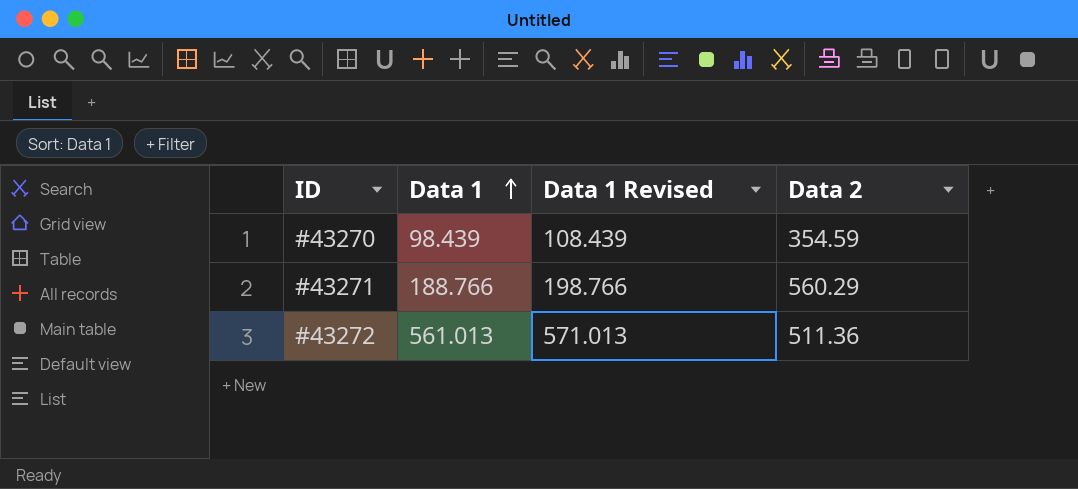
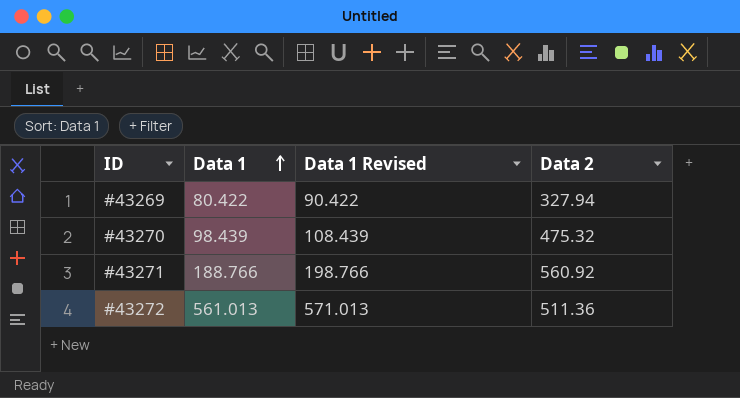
row #43269: none -> 80.422 | 90.422 | 327.94
#43270 | Data 2: 354.59 -> 475.32
#43271 | Data 2: 560.29 -> 560.92

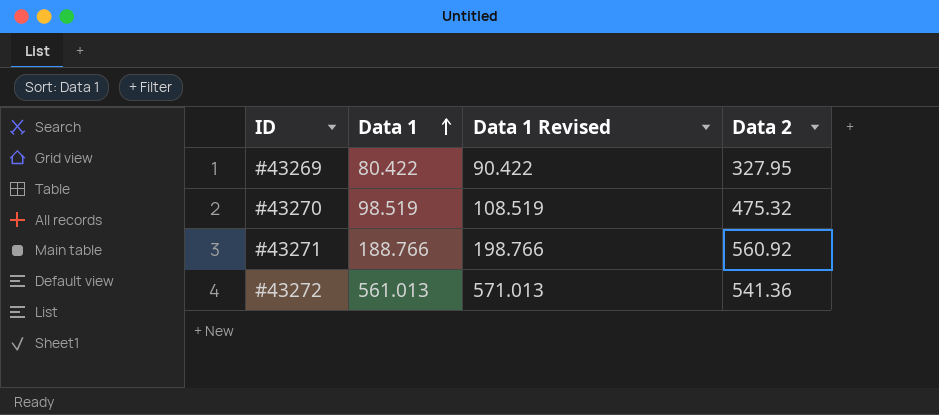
#43269 | Data 2: 327.94 -> 327.95
#43270 | Data 1: 98.439 -> 98.519
#43270 | Data 1 Revised: 108.439 -> 108.519
#43272 | Data 2: 511.36 -> 541.36

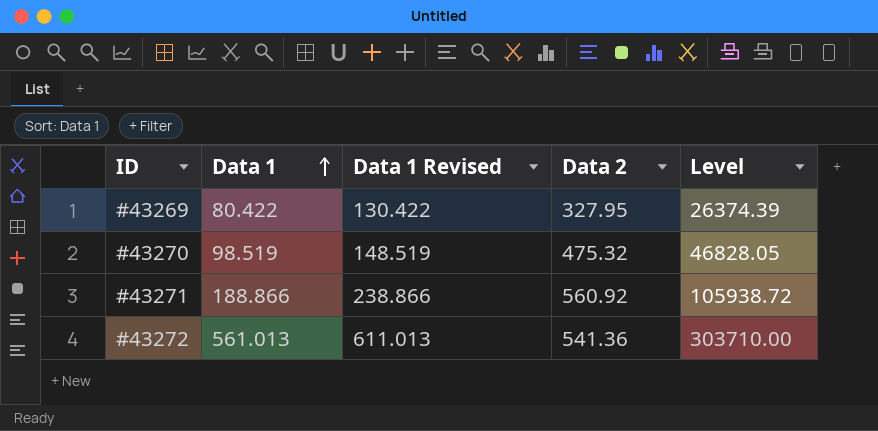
column Data 1 Revised | formula: [Data 1] + 10 -> [Data 1] + 50
column Level | formula: none -> [Data 1] * [Data 2]
#43271 | Data 1: 188.766 -> 188.866

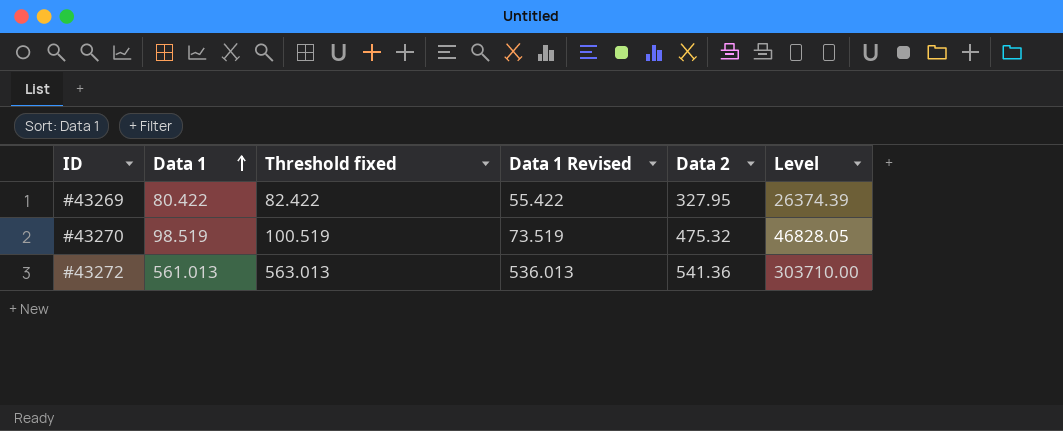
column Threshold fixed | formula: none -> [Data 1] + 2
column Data 1 Revised | formula: [Data 1] + 50 -> [Data 1] - 25
row #43271: 188.866 | 238.866 | 560.92 | 105938.72 -> none

